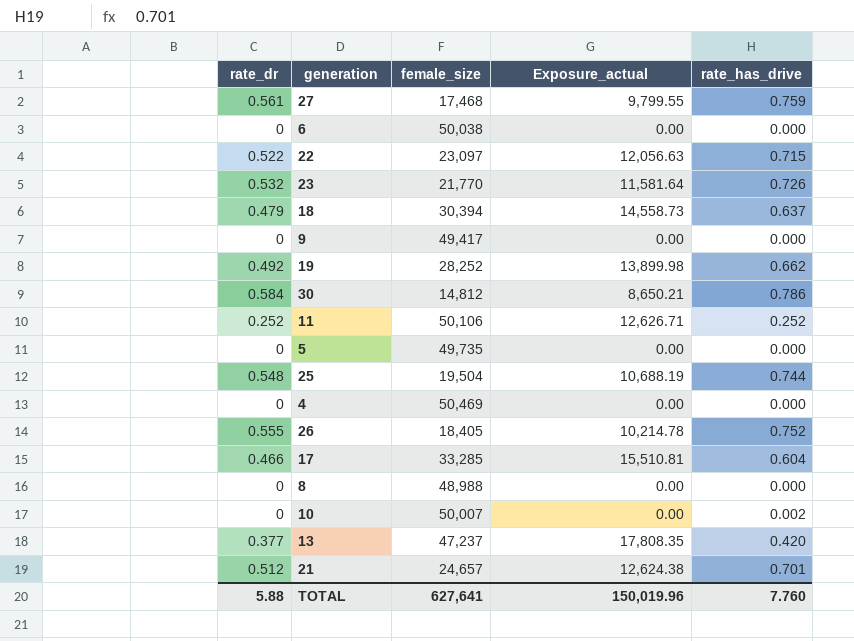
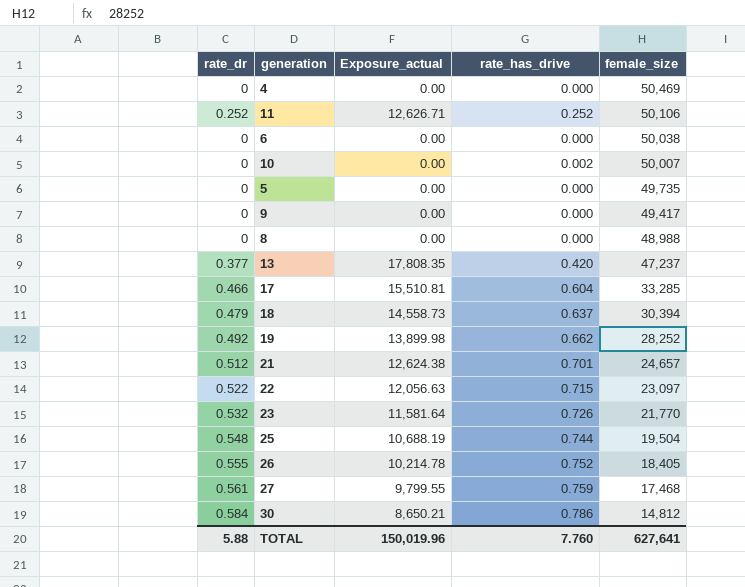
row order: none -> female_size descending
column female_size | position: 3 -> 5

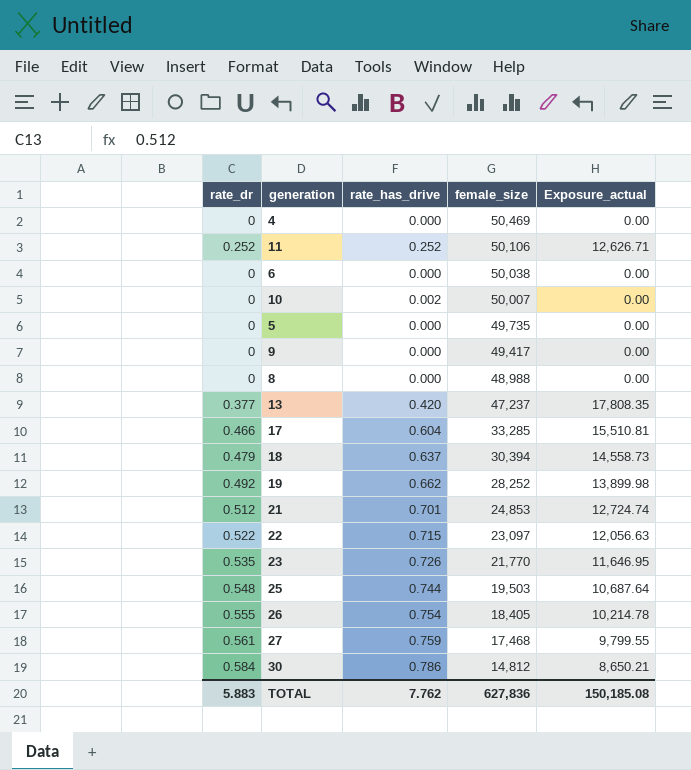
column Exposure_actual | position: 3 -> 5
21 | female_size: 24,657 -> 24,853
21 | Exposure_actual: 12,624.38 -> 12,724.74
23 | rate_dr: 0.532 -> 0.535
23 | Exposure_actual: 11,581.64 -> 11,646.95
25 | female_size: 19,504 -> 19,503
25 | Exposure_actual: 10,688.19 -> 10,687.64
26 | rate_has_drive: 0.752 -> 0.754
TOTAL | rate_dr: 5.88 -> 5.883
TOTAL | rate_has_drive: 7.760 -> 7.762
TOTAL | female_size: 627,641 -> 627,836
TOTAL | Exposure_actual: 150,019.96 -> 150,185.08

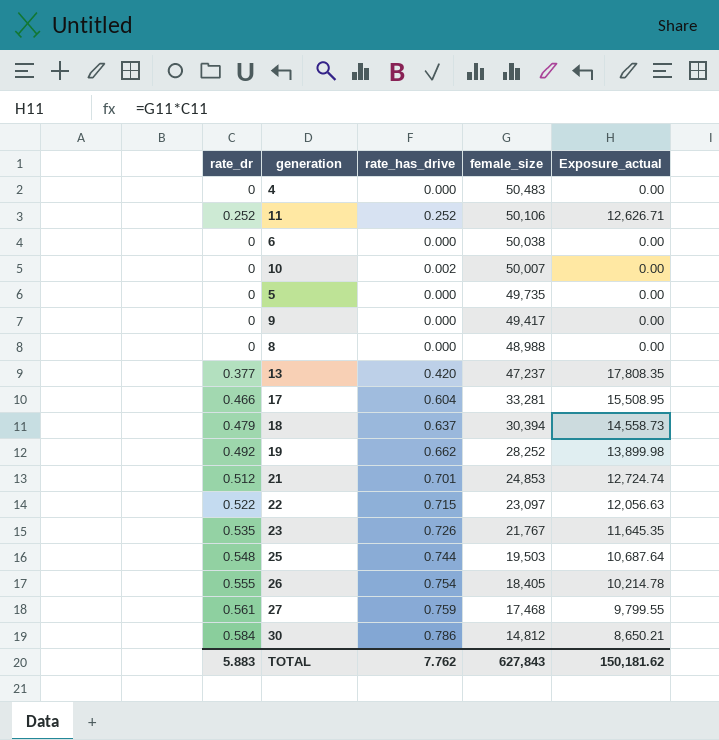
4 | female_size: 50,469 -> 50,483
17 | female_size: 33,285 -> 33,281
17 | Exposure_actual: 15,510.81 -> 15,508.95
23 | female_size: 21,770 -> 21,767
23 | Exposure_actual: 11,646.95 -> 11,645.35
TOTAL | female_size: 627,836 -> 627,843
TOTAL | Exposure_actual: 150,185.08 -> 150,181.62

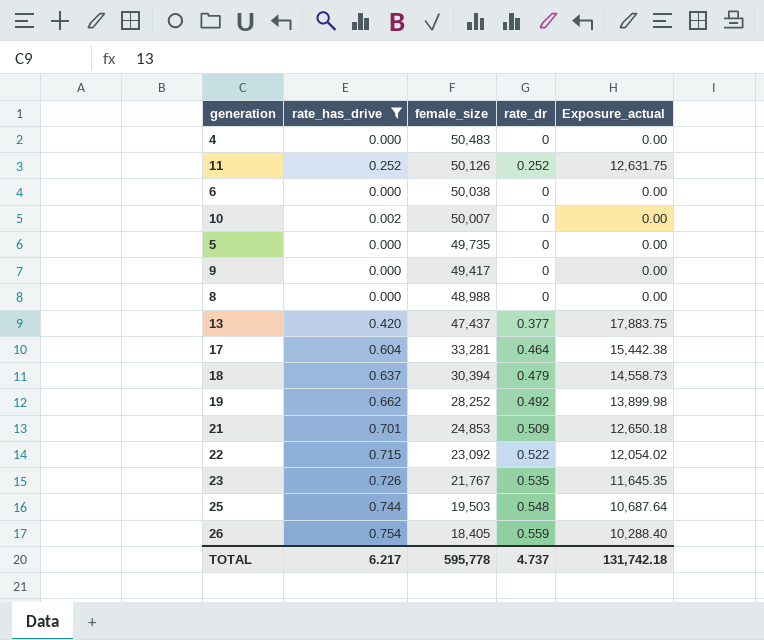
filter: none -> rate_has_drive <= 0.754
column rate_dr | position: 1 -> 4
11 | female_size: 50,106 -> 50,126
11 | Exposure_actual: 12,626.71 -> 12,631.75
13 | female_size: 47,237 -> 47,437
13 | Exposure_actual: 17,808.35 -> 17,883.75
17 | rate_dr: 0.466 -> 0.464
17 | Exposure_actual: 15,508.95 -> 15,442.38
21 | rate_dr: 0.512 -> 0.509
21 | Exposure_actual: 12,724.74 -> 12,650.18
22 | female_size: 23,097 -> 23,092
22 | Exposure_actual: 12,056.63 -> 12,054.02
26 | rate_dr: 0.555 -> 0.559
26 | Exposure_actual: 10,214.78 -> 10,288.40
TOTAL | rate_has_drive: 7.762 -> 6.217
TOTAL | female_size: 627,843 -> 595,778
TOTAL | rate_dr: 5.883 -> 4.737
TOTAL | Exposure_actual: 150,181.62 -> 131,742.18

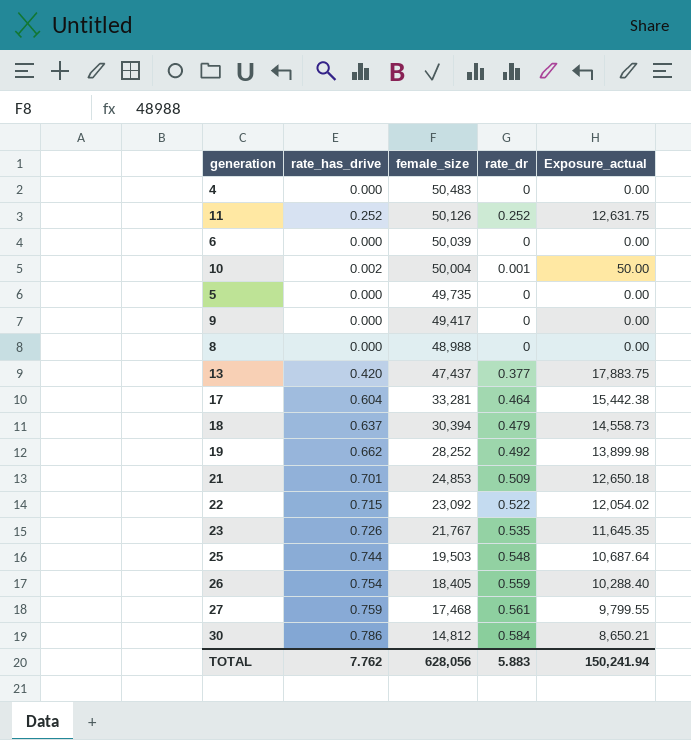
filter: rate_has_drive <= 0.754 -> none
6 | female_size: 50,038 -> 50,039
10 | female_size: 50,007 -> 50,004
10 | rate_dr: 0 -> 0.001
10 | Exposure_actual: 0.00 -> 50.00
TOTAL | rate_has_drive: 6.217 -> 7.762
TOTAL | female_size: 595,778 -> 628,056
TOTAL | rate_dr: 4.737 -> 5.883
TOTAL | Exposure_actual: 131,742.18 -> 150,241.94

